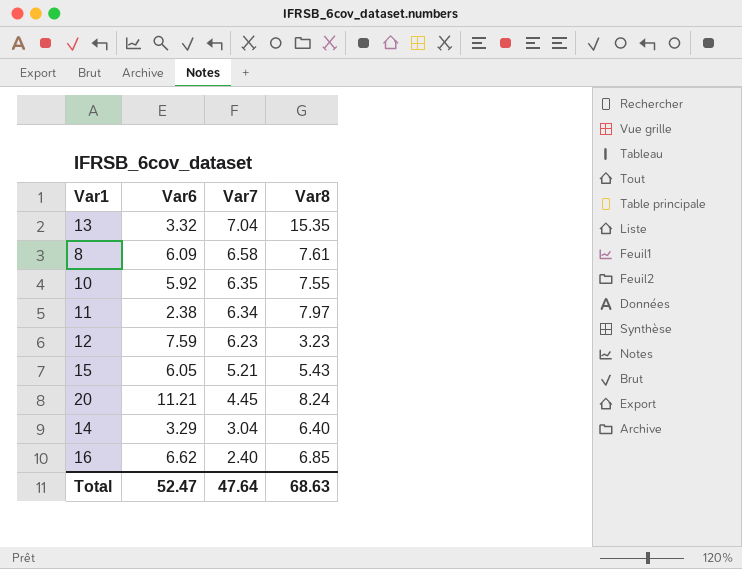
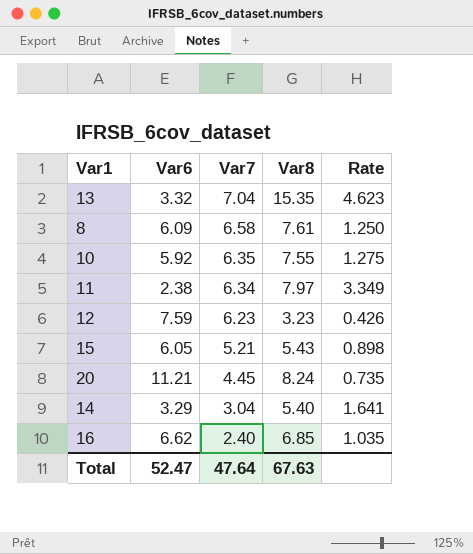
column Rate | formula: none -> [Var8] / [Var6]
14 | Var8: 6.40 -> 5.40
Total | Var8: 68.63 -> 67.63

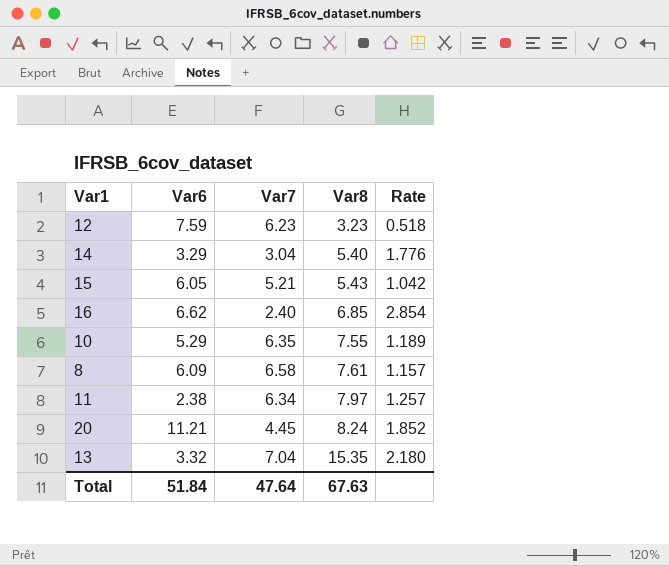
row order: Var7 descending -> Var8 ascending
column Rate | formula: [Var8] / [Var6] -> [Var8] / [Var7]
10 | Var6: 5.92 -> 5.29
Total | Var6: 52.47 -> 51.84

